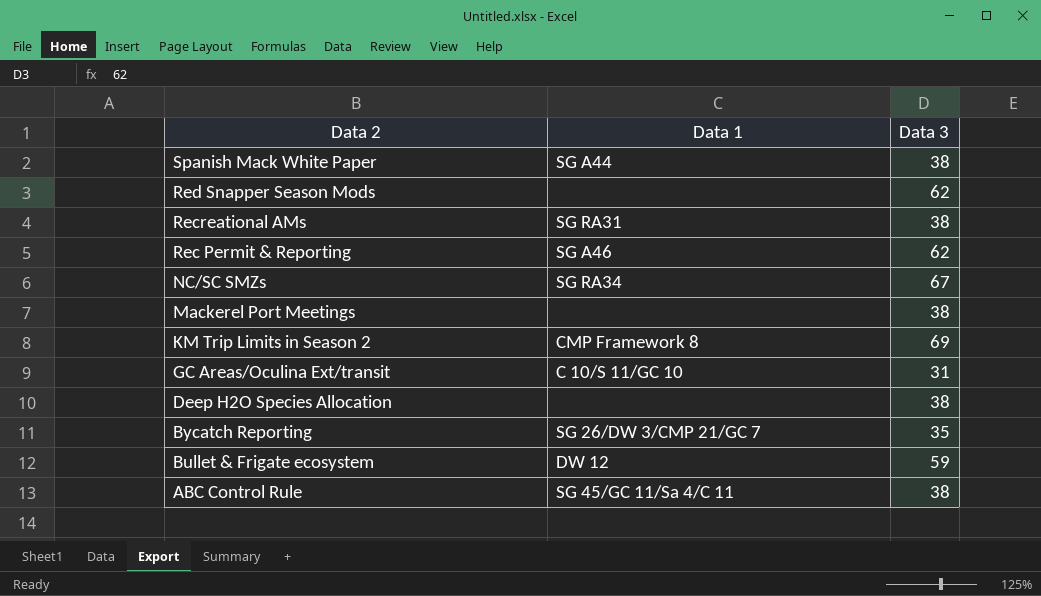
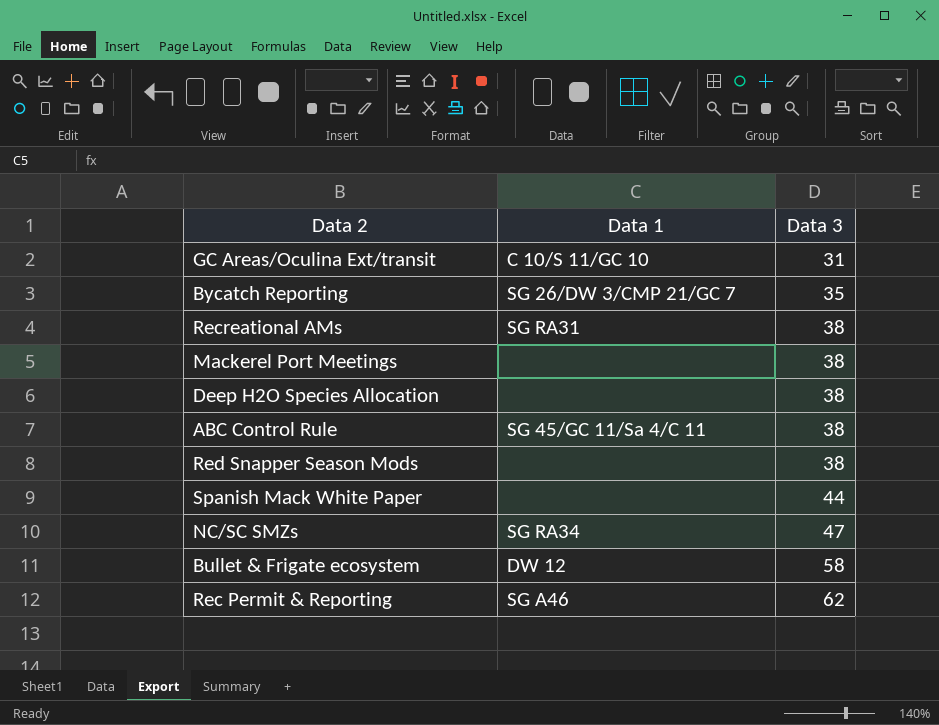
row order: Data 2 descending -> Data 3 ascending
row KM Trip Limits in Season 2: CMP Framework 8 | 69 -> none
Red Snapper Season Mods | Data 3: 62 -> 38
Spanish Mack White Paper | Data 1: SG A44 -> none
Spanish Mack White Paper | Data 3: 38 -> 44
NC/SC SMZs | Data 3: 67 -> 47
Bullet & Frigate ecosystem | Data 3: 59 -> 58

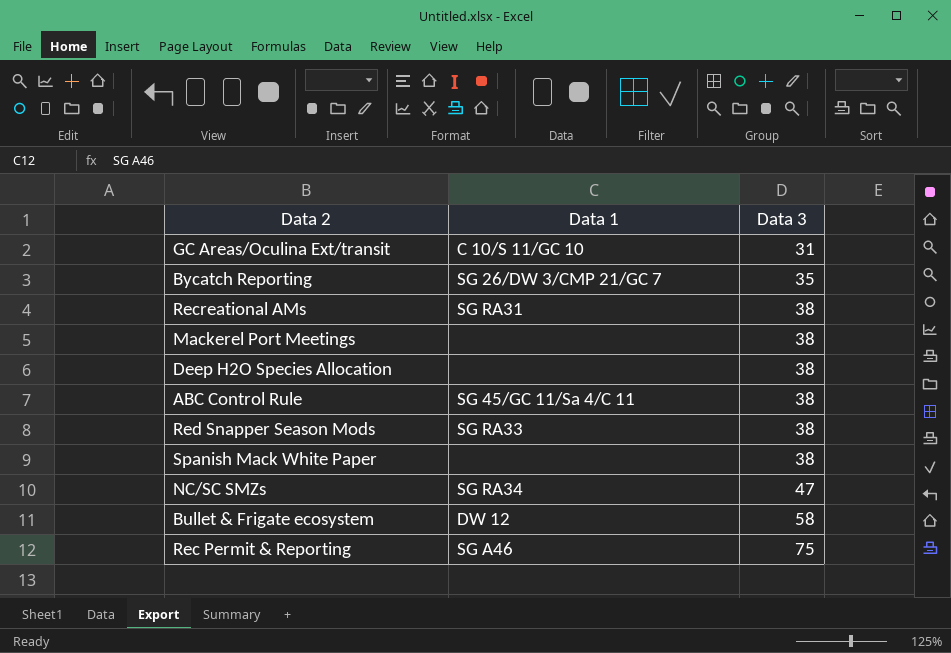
Red Snapper Season Mods | Data 1: none -> SG RA33
Spanish Mack White Paper | Data 3: 44 -> 38
Rec Permit & Reporting | Data 3: 62 -> 75

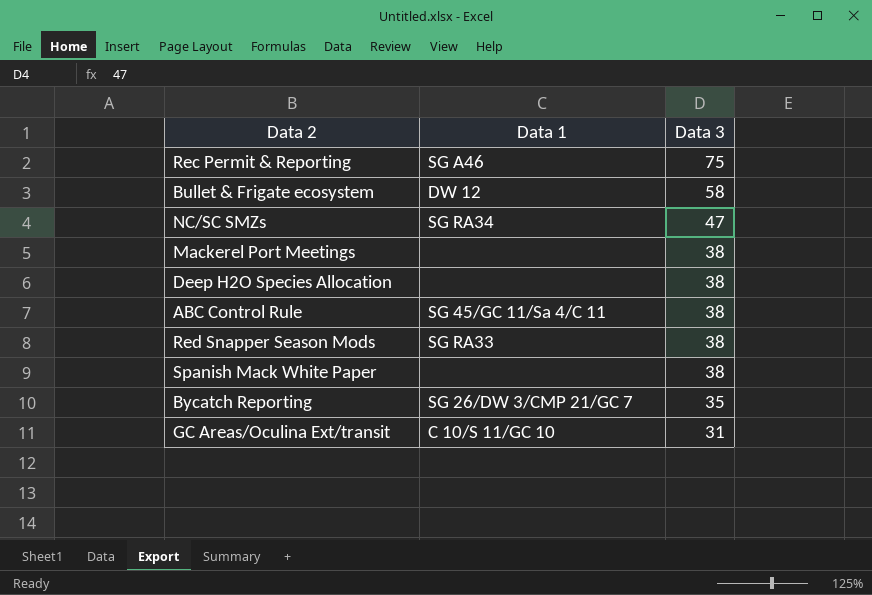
row order: Data 3 ascending -> Data 3 descending
row Recreational AMs: SG RA31 | 38 -> none

